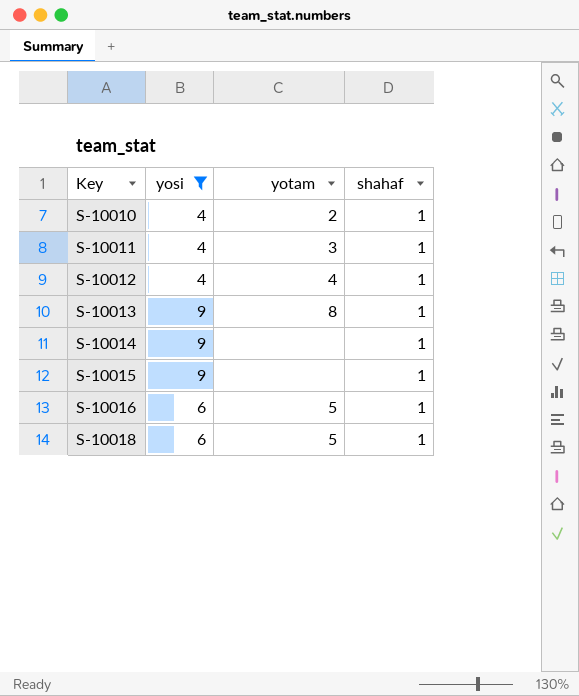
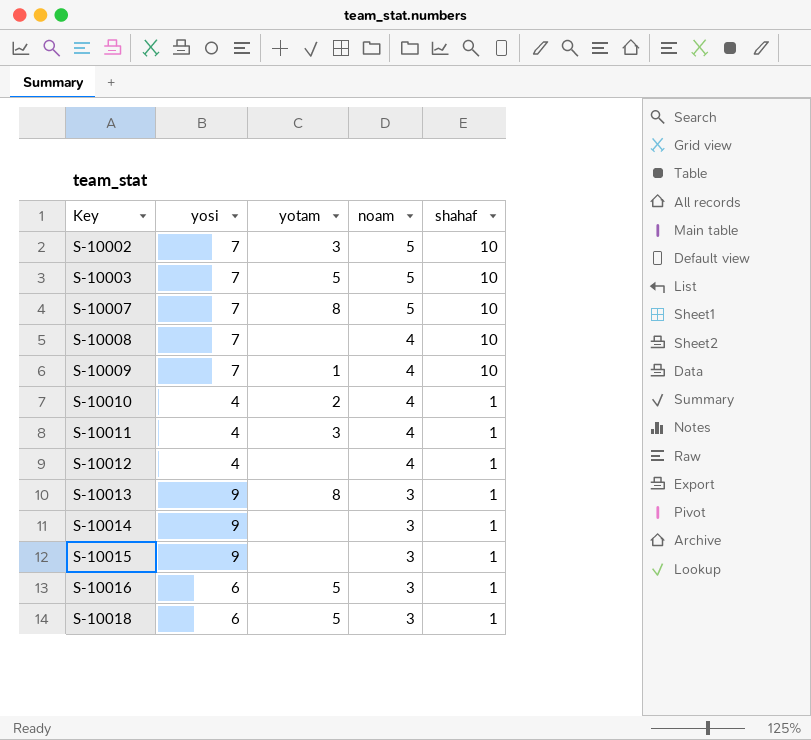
filter: yosi != 7 -> none
column noam | position: none -> 4
S-10012 | yotam: 4 -> none

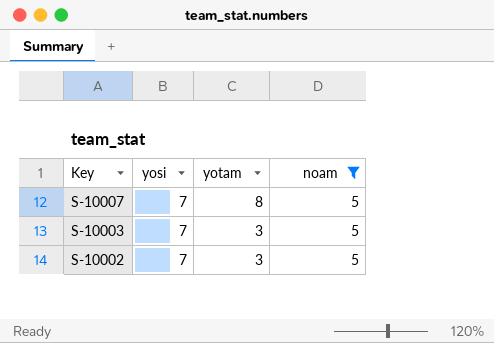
filter: none -> noam = 5
row order: Key ascending -> Key descending
column shahaf | position: 5 -> none
S-10003 | yotam: 5 -> 3

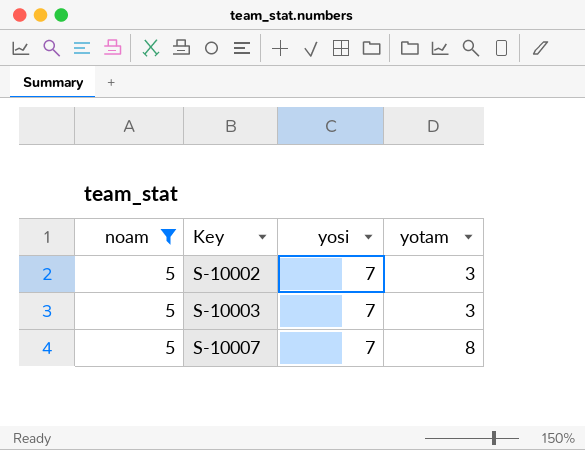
row order: Key descending -> Key ascending
column noam | position: 4 -> 1

